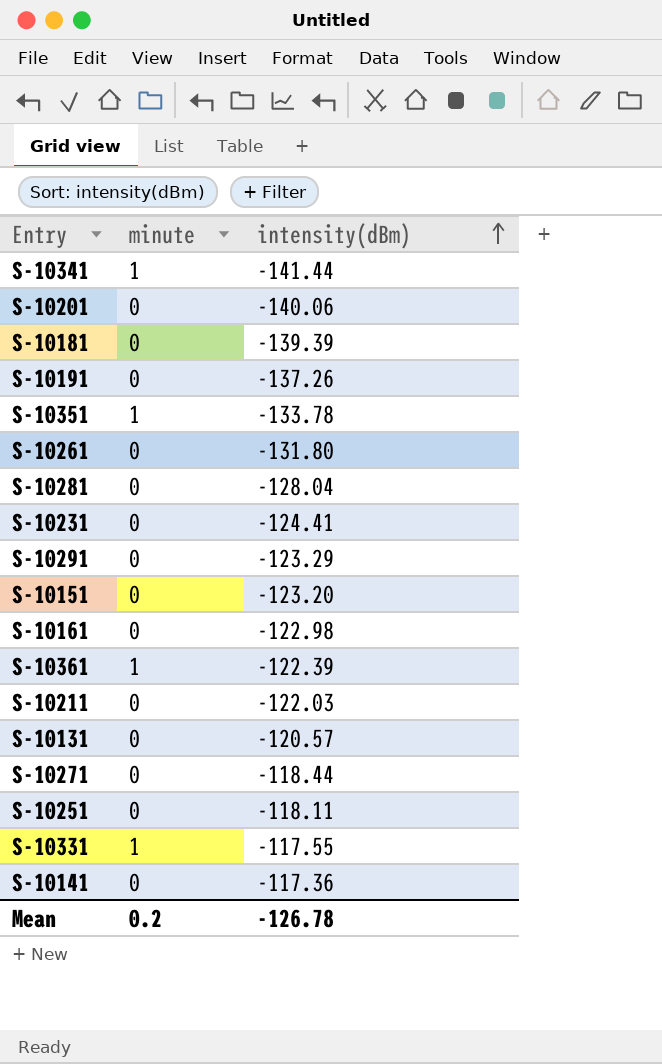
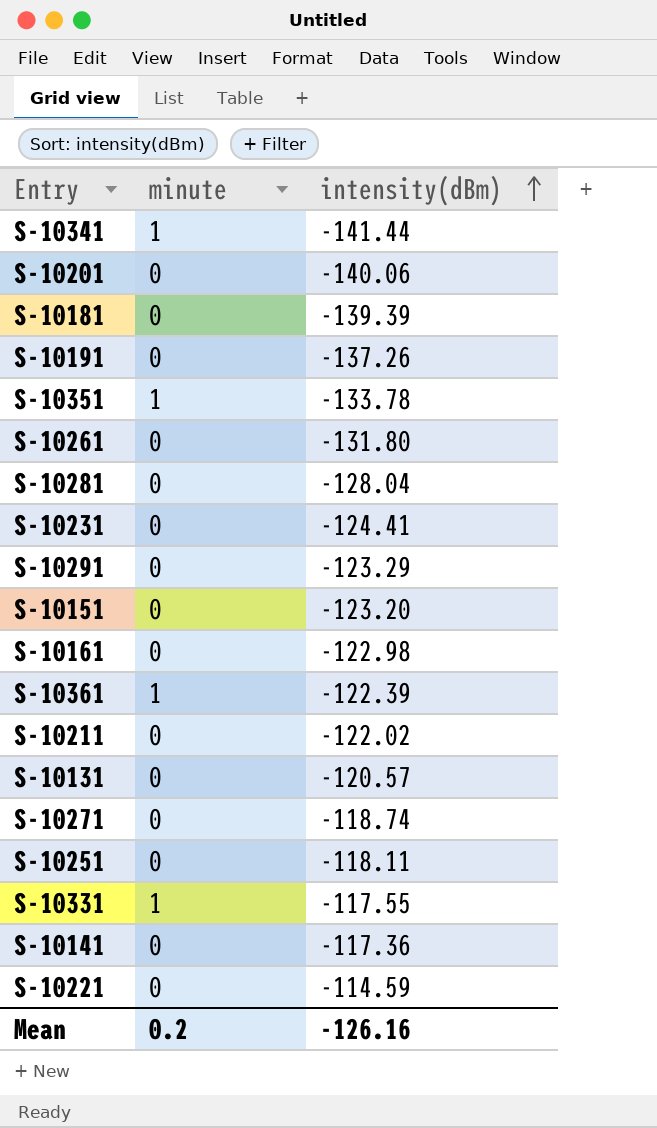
S-10211 | intensity(dBm): -122.03 -> -122.02
S-10271 | intensity(dBm): -118.44 -> -118.74
row S-10221: none -> 0 | -114.59
Mean | intensity(dBm): -126.78 -> -126.16

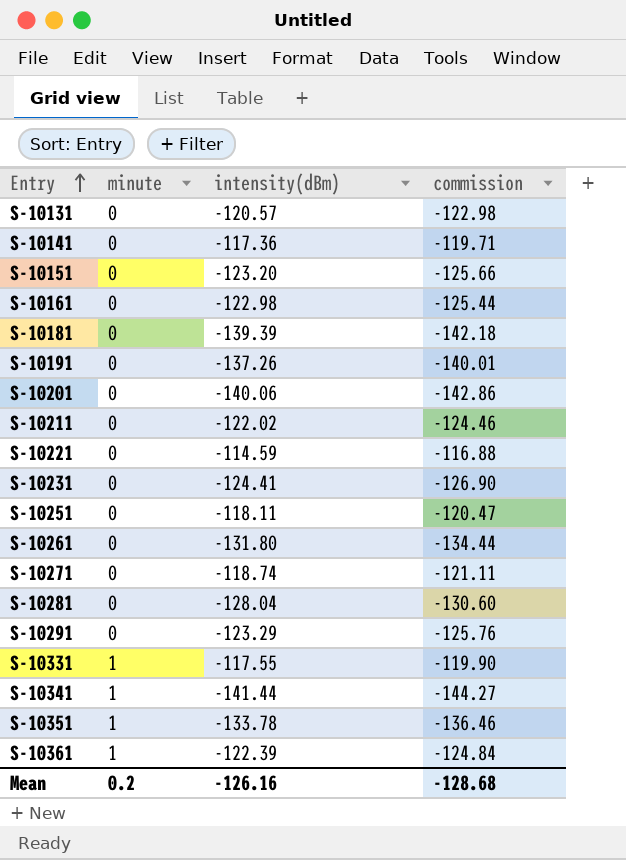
row order: intensity(dBm) ascending -> Entry ascending
column commission | formula: none -> [intensity(dBm)] * 1.02

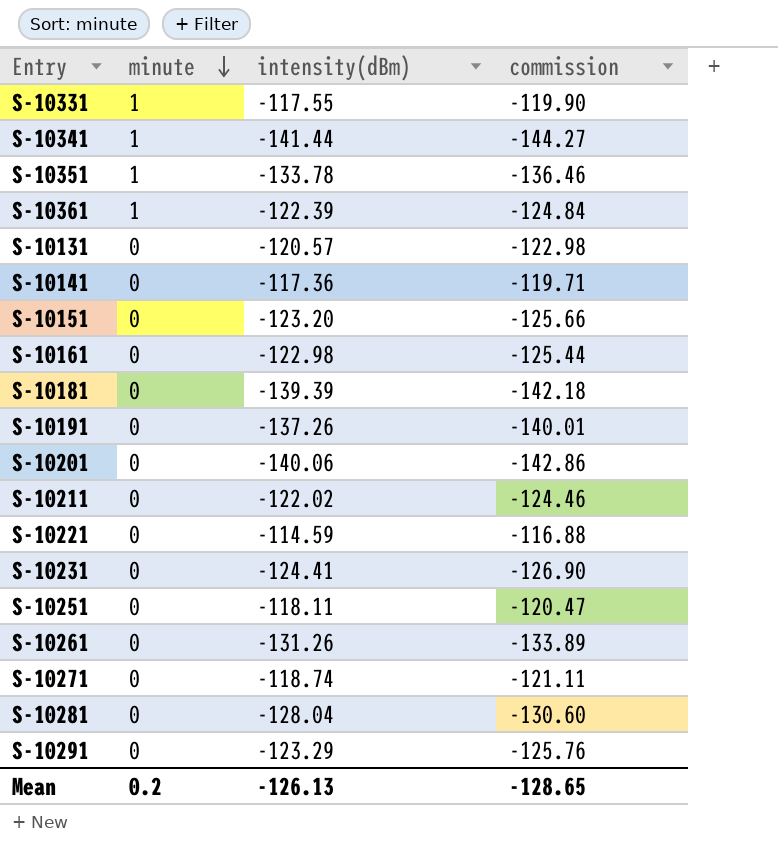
row order: Entry ascending -> minute descending
S-10261 | intensity(dBm): -131.80 -> -131.26
S-10261 | commission: -134.44 -> -133.89
Mean | intensity(dBm): -126.16 -> -126.13
Mean | commission: -128.68 -> -128.65

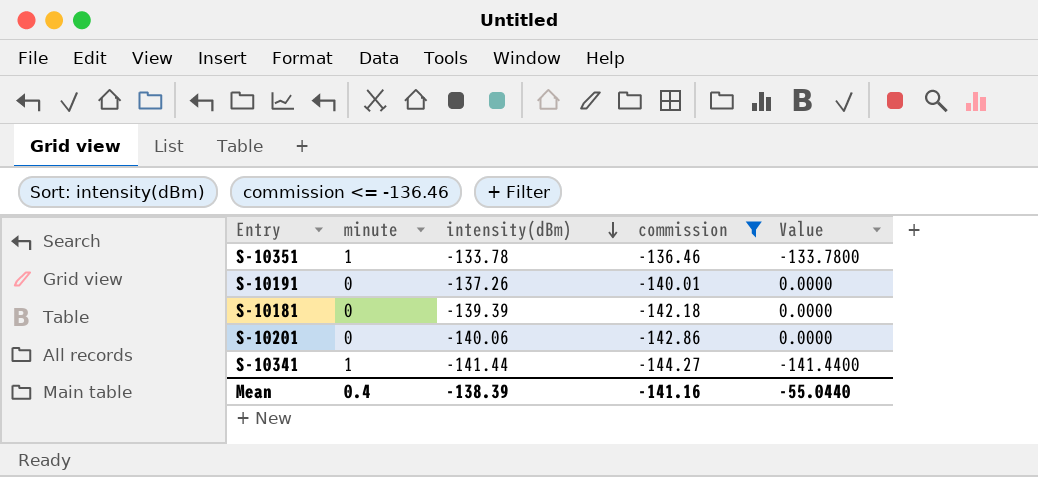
filter: none -> commission <= -136.46
row order: minute descending -> intensity(dBm) descending
column Value | formula: none -> [minute] * [intensity(dBm)]
Mean | minute: 0.2 -> 0.4
Mean | intensity(dBm): -126.13 -> -138.39
Mean | commission: -128.65 -> -141.16

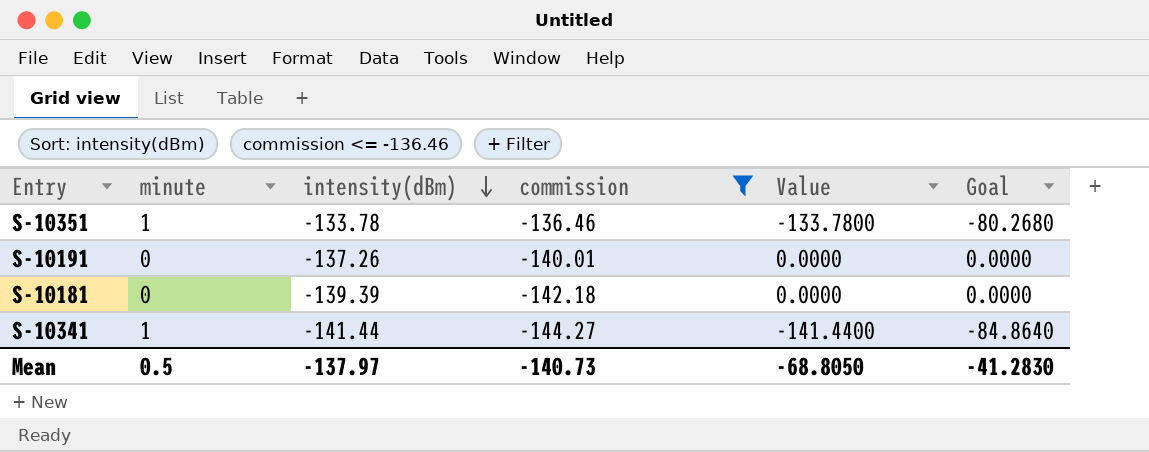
column Goal | formula: none -> [Value] * 0.6
row S-10201: 0 | -140.06 | -142.86 | 0.0000 -> none
Mean | minute: 0.4 -> 0.5
Mean | intensity(dBm): -138.39 -> -137.97
Mean | commission: -141.16 -> -140.73
Mean | Value: -55.0440 -> -68.8050

